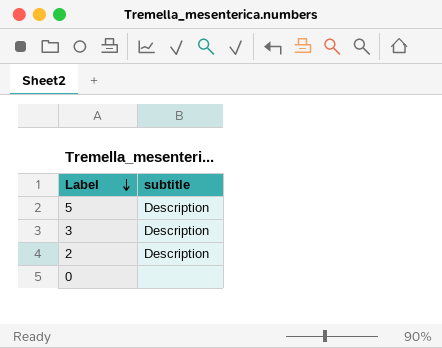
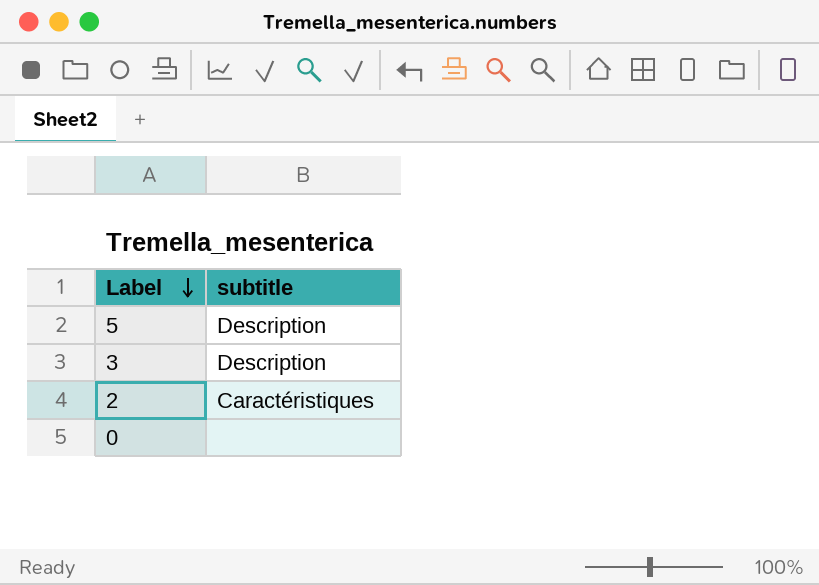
2 | subtitle: Description -> Caractéristiques

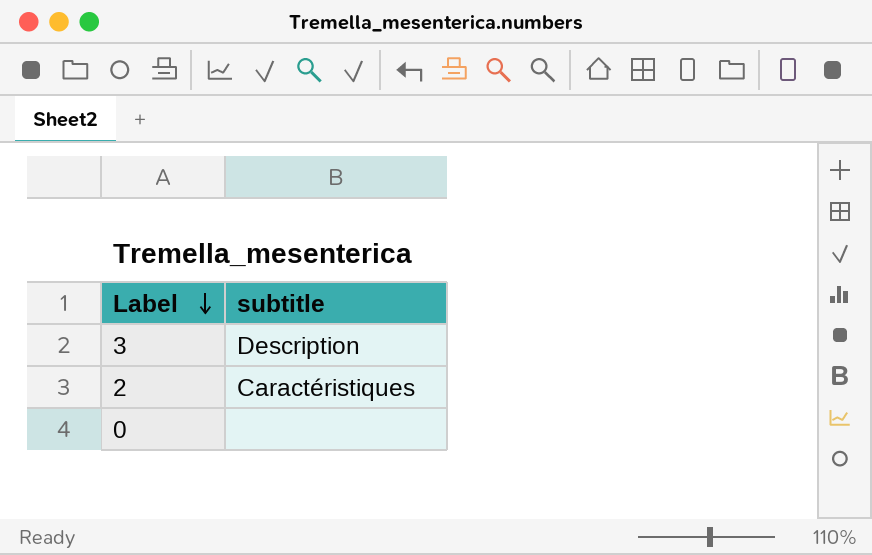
row 5: Description -> none

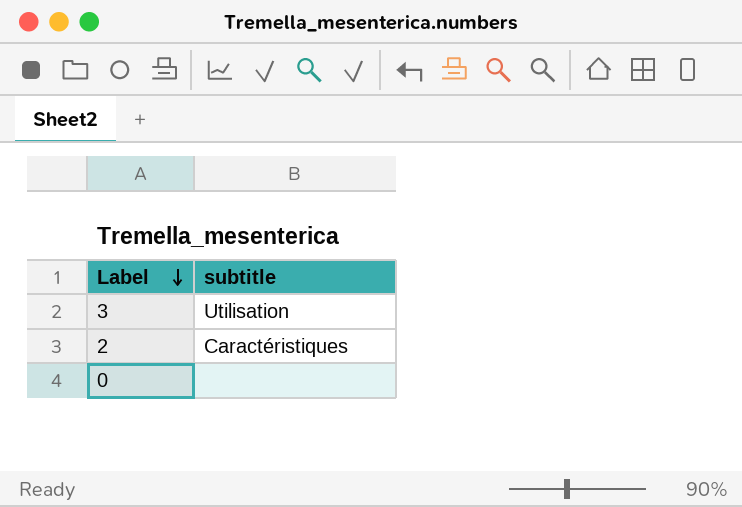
3 | subtitle: Description -> Utilisation

